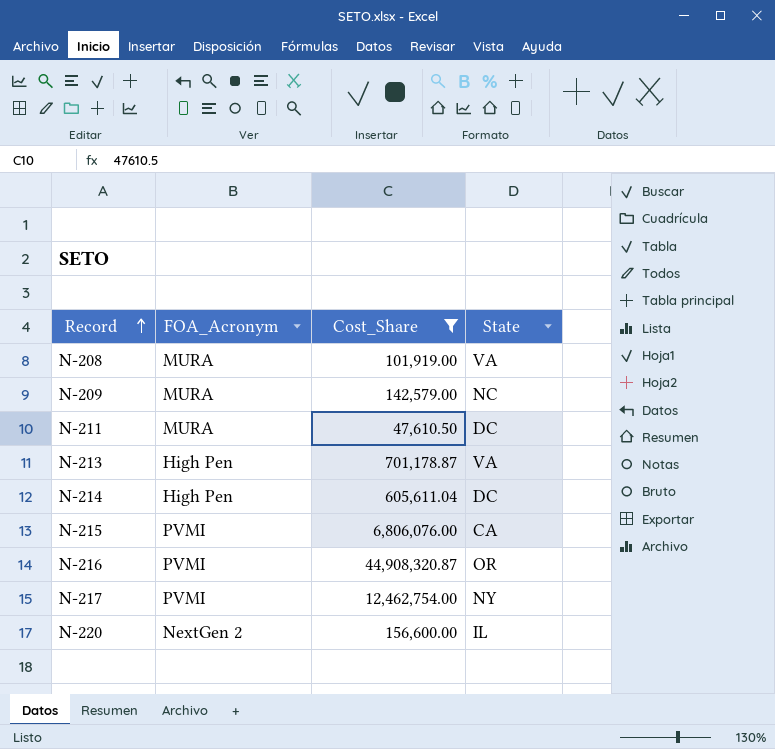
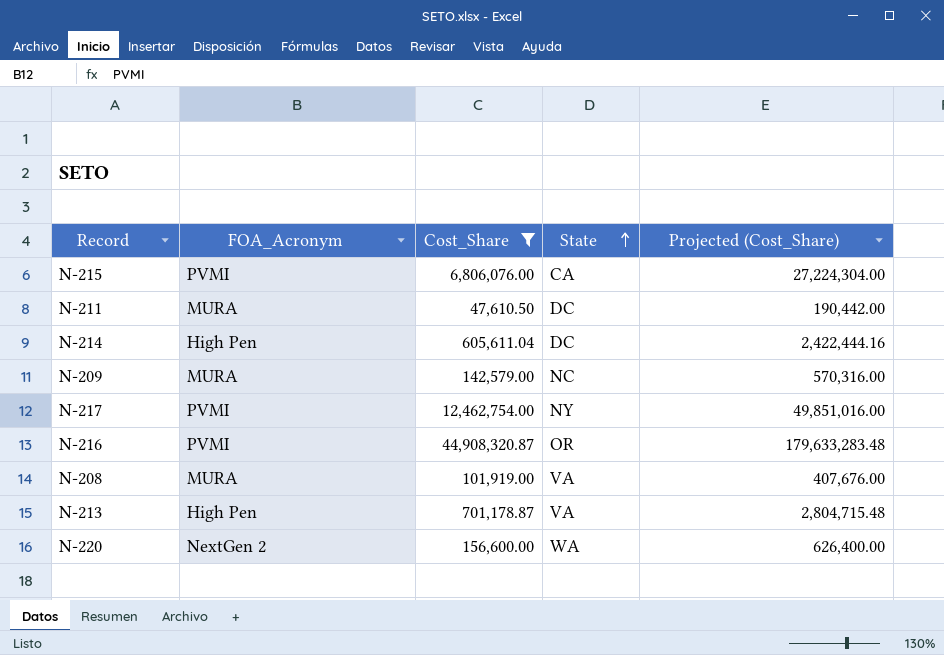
row order: Record ascending -> State ascending
column Projected (Cost_Share) | formula: none -> [Cost_Share] * 4
N-220 | State: IL -> WA

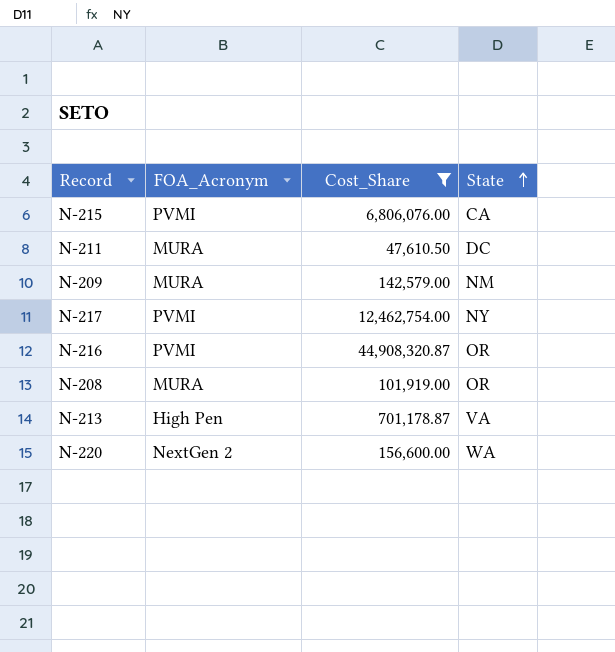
column Projected (Cost_Share) | formula: [Cost_Share] * 4 -> none
row N-214: High Pen | 605,611.04 | DC | 2,422,444.16 -> none
N-209 | State: NC -> NM
N-208 | State: VA -> OR

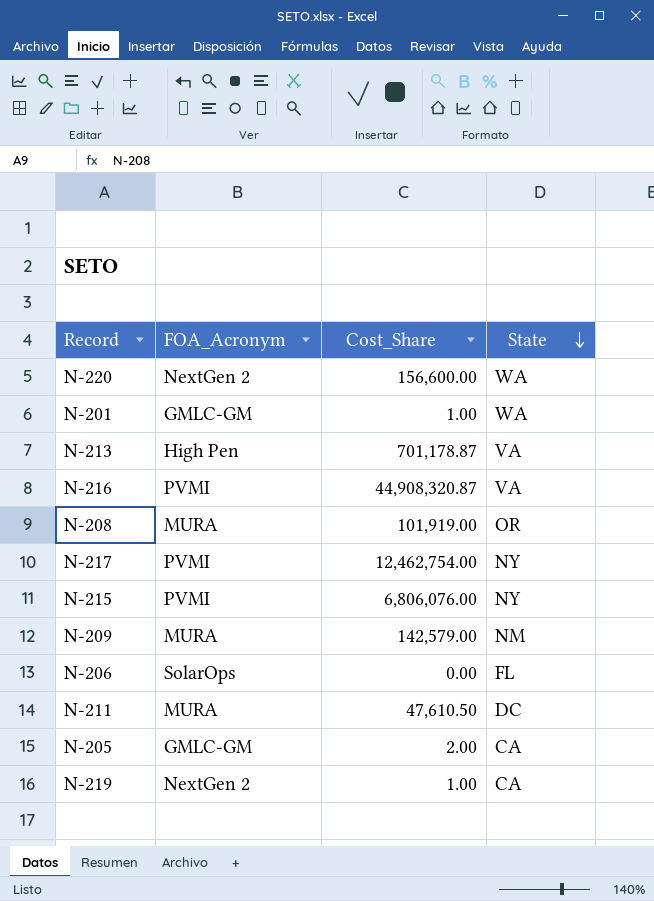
filter: Cost_Share >= 47,610.50 -> none
row order: State ascending -> State descending
N-216 | State: OR -> VA
N-215 | State: CA -> NY

